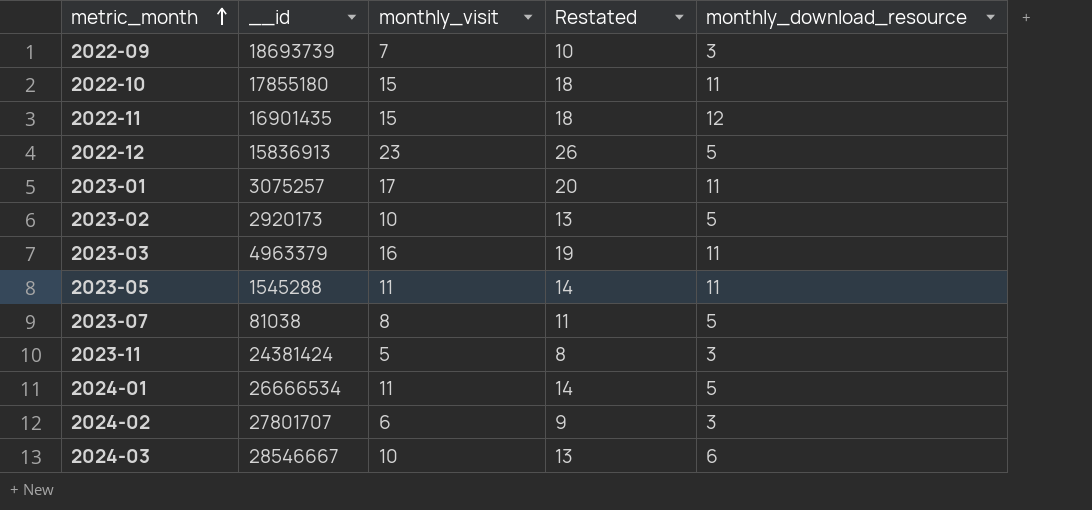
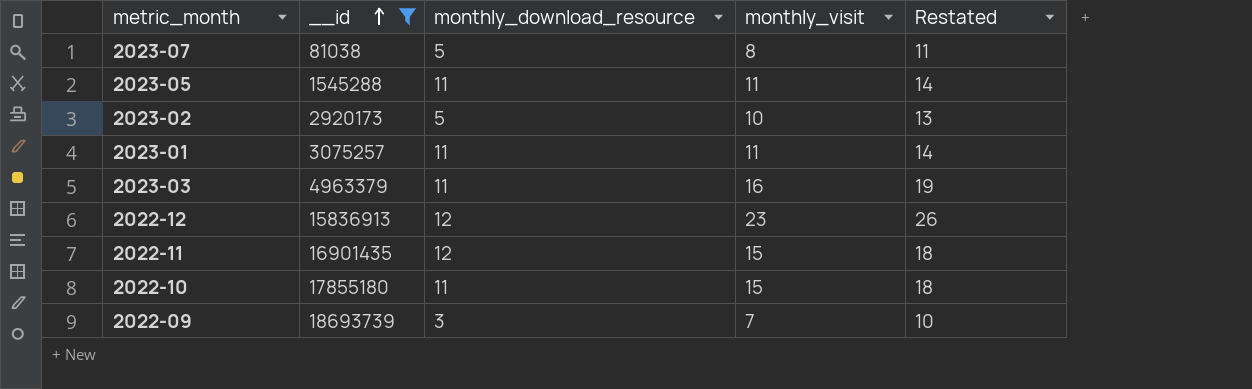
filter: none -> __id <= 18693739
row order: metric_month ascending -> __id ascending
column monthly_download_resource | position: 5 -> 3
2023-01 | monthly_visit: 17 -> 11
2023-01 | Restated: 20 -> 14
2022-12 | monthly_download_resource: 5 -> 12

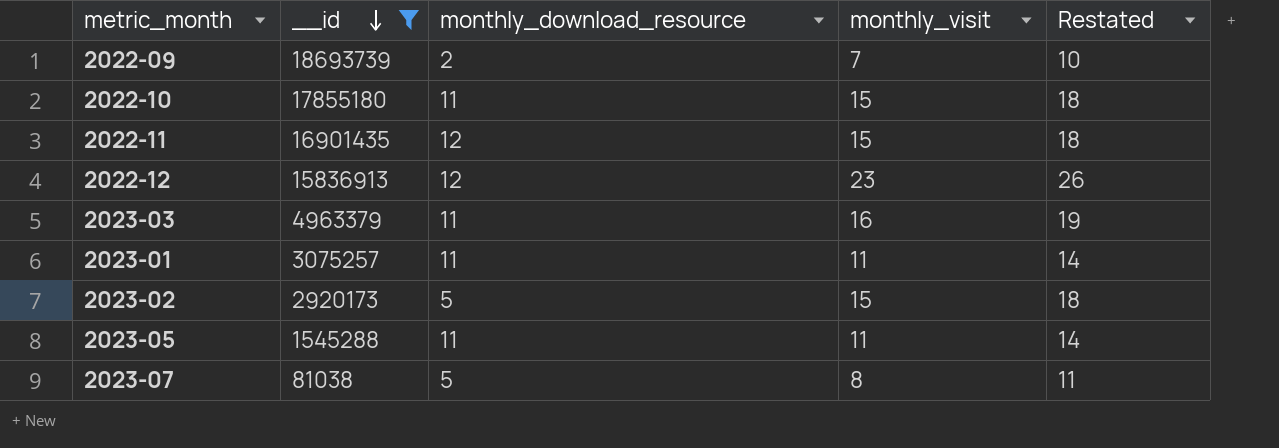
row order: __id ascending -> __id descending
2022-09 | monthly_download_resource: 3 -> 2
2023-02 | monthly_visit: 10 -> 15
2023-02 | Restated: 13 -> 18

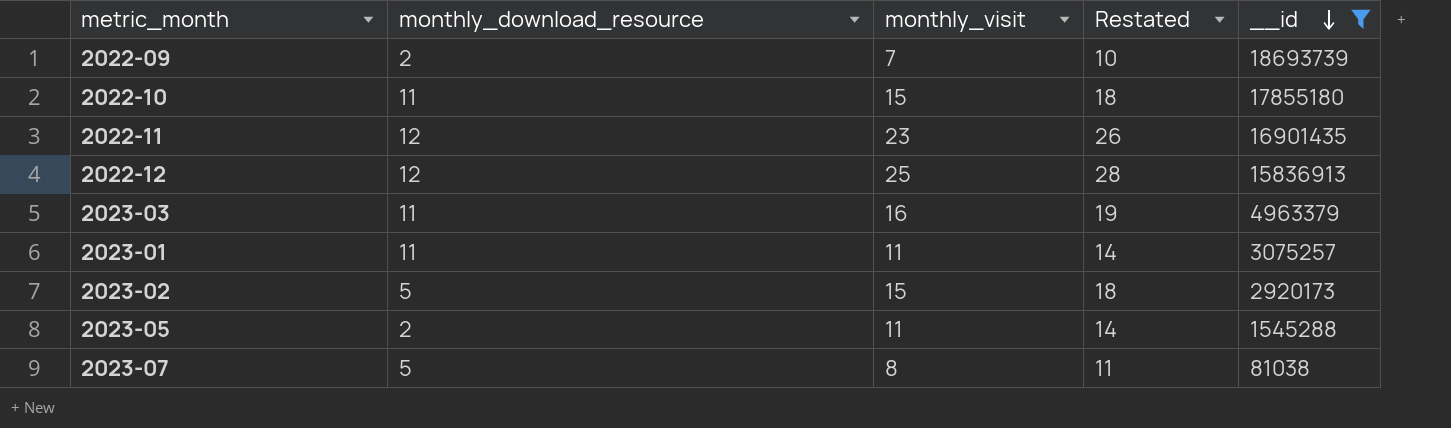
column __id | position: 2 -> 5
2022-11 | monthly_visit: 15 -> 23
2022-11 | Restated: 18 -> 26
2022-12 | monthly_visit: 23 -> 25
2022-12 | Restated: 26 -> 28
2023-05 | monthly_download_resource: 11 -> 2

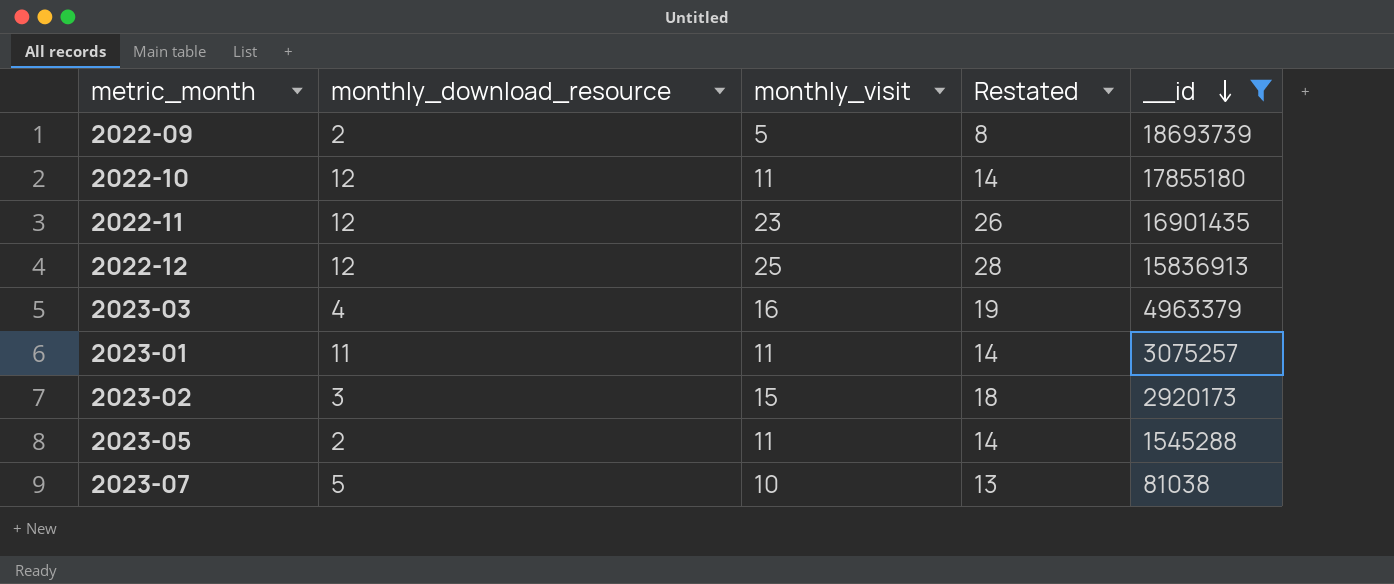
2022-09 | monthly_visit: 7 -> 5
2022-09 | Restated: 10 -> 8
2022-10 | monthly_download_resource: 11 -> 12
2022-10 | monthly_visit: 15 -> 11
2022-10 | Restated: 18 -> 14
2023-03 | monthly_download_resource: 11 -> 4
2023-02 | monthly_download_resource: 5 -> 3
2023-07 | monthly_visit: 8 -> 10
2023-07 | Restated: 11 -> 13

